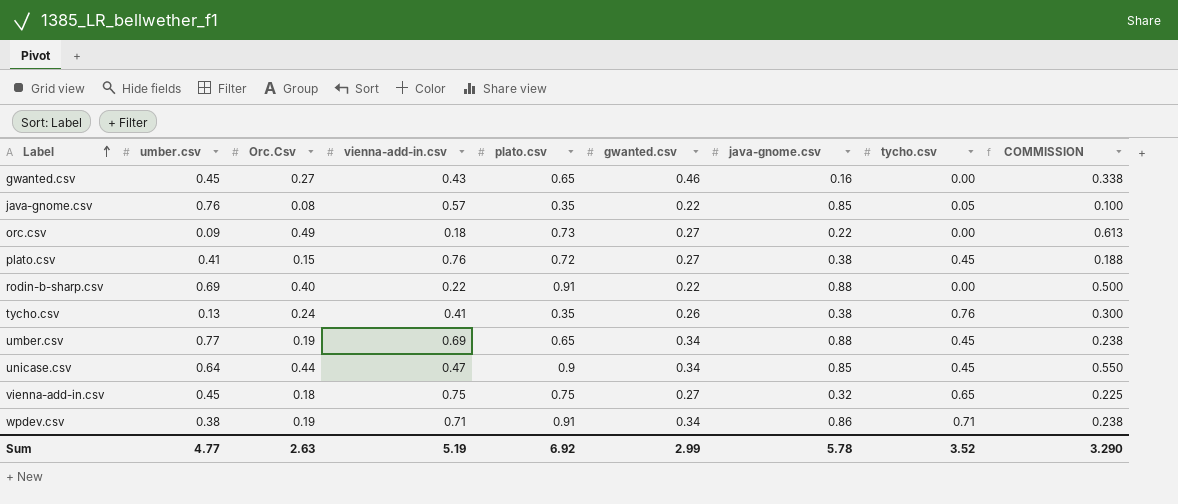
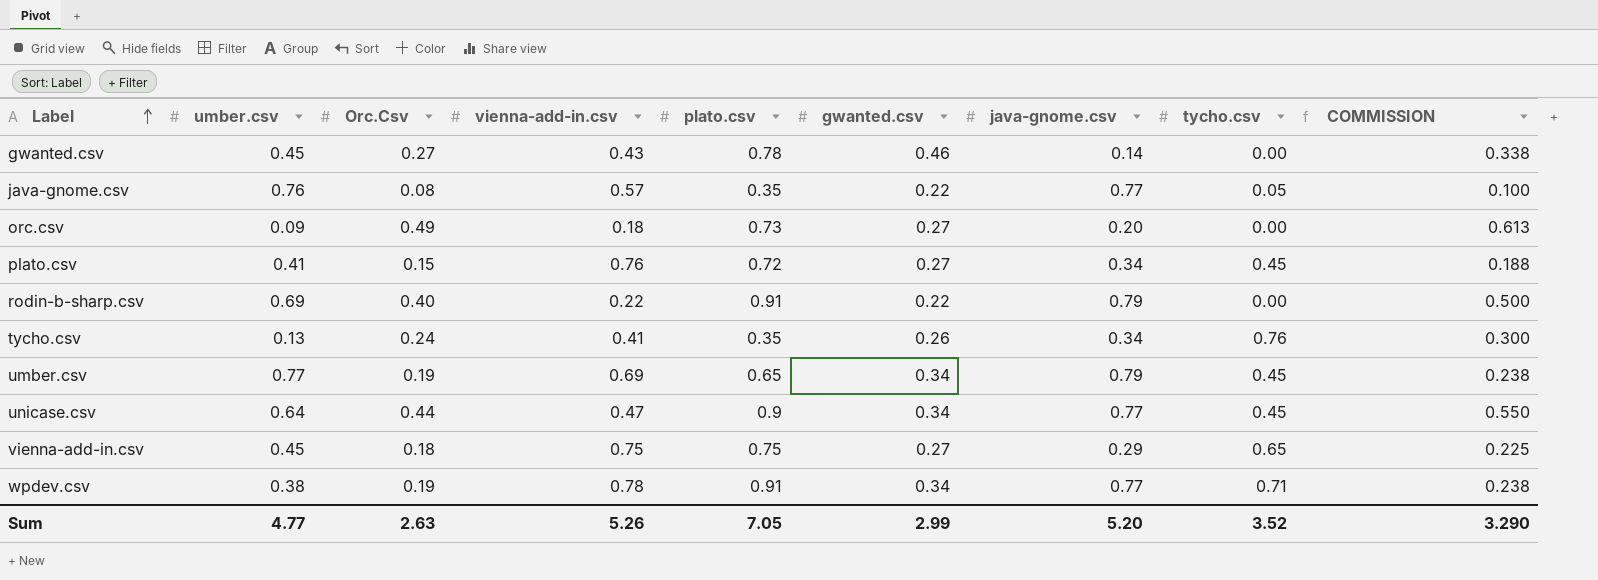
gwanted.csv | plato.csv: 0.65 -> 0.78
gwanted.csv | java-gnome.csv: 0.16 -> 0.14
java-gnome.csv | java-gnome.csv: 0.85 -> 0.77
orc.csv | java-gnome.csv: 0.22 -> 0.20
plato.csv | java-gnome.csv: 0.38 -> 0.34
rodin-b-sharp.csv | java-gnome.csv: 0.88 -> 0.79
tycho.csv | java-gnome.csv: 0.38 -> 0.34
umber.csv | java-gnome.csv: 0.88 -> 0.79
unicase.csv | java-gnome.csv: 0.85 -> 0.77
vienna-add-in.csv | java-gnome.csv: 0.32 -> 0.29
wpdev.csv | vienna-add-in.csv: 0.71 -> 0.78
wpdev.csv | java-gnome.csv: 0.86 -> 0.77
Sum | vienna-add-in.csv: 5.19 -> 5.26
Sum | plato.csv: 6.92 -> 7.05
Sum | java-gnome.csv: 5.78 -> 5.20

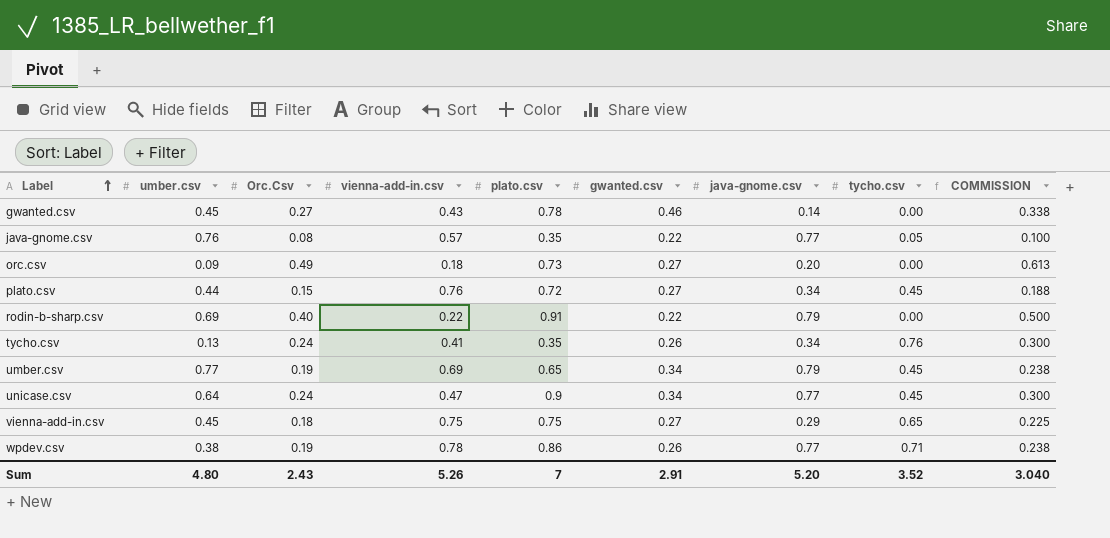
plato.csv | umber.csv: 0.41 -> 0.44
unicase.csv | Orc.Csv: 0.44 -> 0.24
unicase.csv | COMMISSION: 0.550 -> 0.300
wpdev.csv | plato.csv: 0.91 -> 0.86
wpdev.csv | gwanted.csv: 0.34 -> 0.26
Sum | umber.csv: 4.77 -> 4.80
Sum | Orc.Csv: 2.63 -> 2.43
Sum | plato.csv: 7.05 -> 7
Sum | gwanted.csv: 2.99 -> 2.91
Sum | COMMISSION: 3.290 -> 3.040

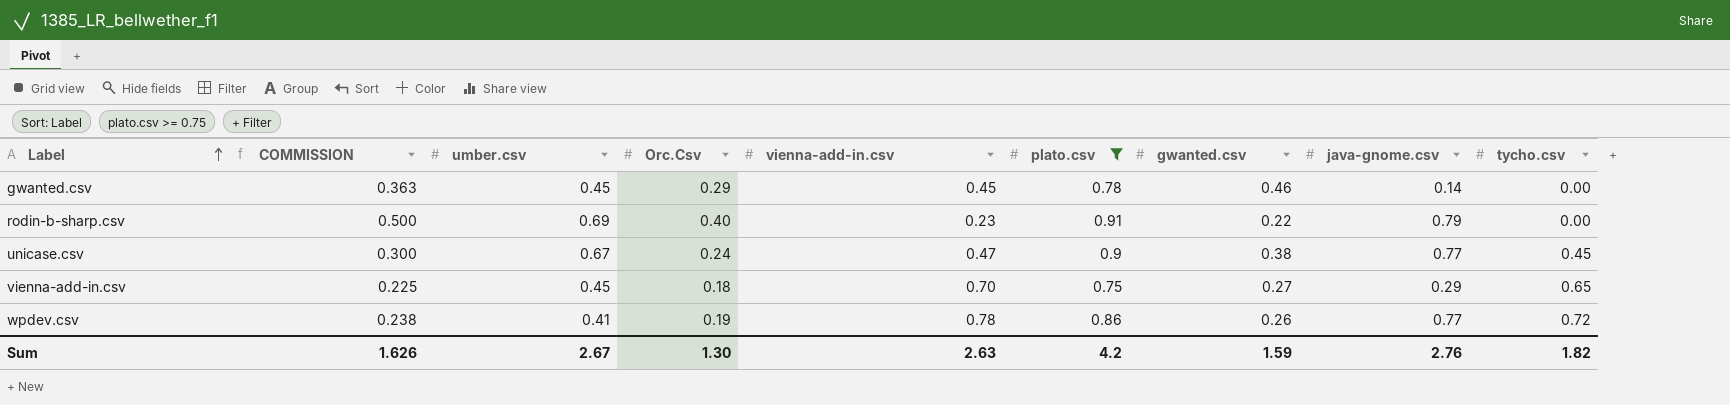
filter: none -> plato.csv >= 0.75
column COMMISSION | position: 9 -> 2
gwanted.csv | COMMISSION: 0.338 -> 0.363
gwanted.csv | Orc.Csv: 0.27 -> 0.29
gwanted.csv | vienna-add-in.csv: 0.43 -> 0.45
rodin-b-sharp.csv | vienna-add-in.csv: 0.22 -> 0.23
unicase.csv | umber.csv: 0.64 -> 0.67
unicase.csv | gwanted.csv: 0.34 -> 0.38
vienna-add-in.csv | vienna-add-in.csv: 0.75 -> 0.70
wpdev.csv | umber.csv: 0.38 -> 0.41
wpdev.csv | tycho.csv: 0.71 -> 0.72
Sum | COMMISSION: 3.040 -> 1.626
Sum | umber.csv: 4.80 -> 2.67
Sum | Orc.Csv: 2.43 -> 1.30
Sum | vienna-add-in.csv: 5.26 -> 2.63
Sum | plato.csv: 7 -> 4.2
Sum | gwanted.csv: 2.91 -> 1.59
Sum | java-gnome.csv: 5.20 -> 2.76
Sum | tycho.csv: 3.52 -> 1.82

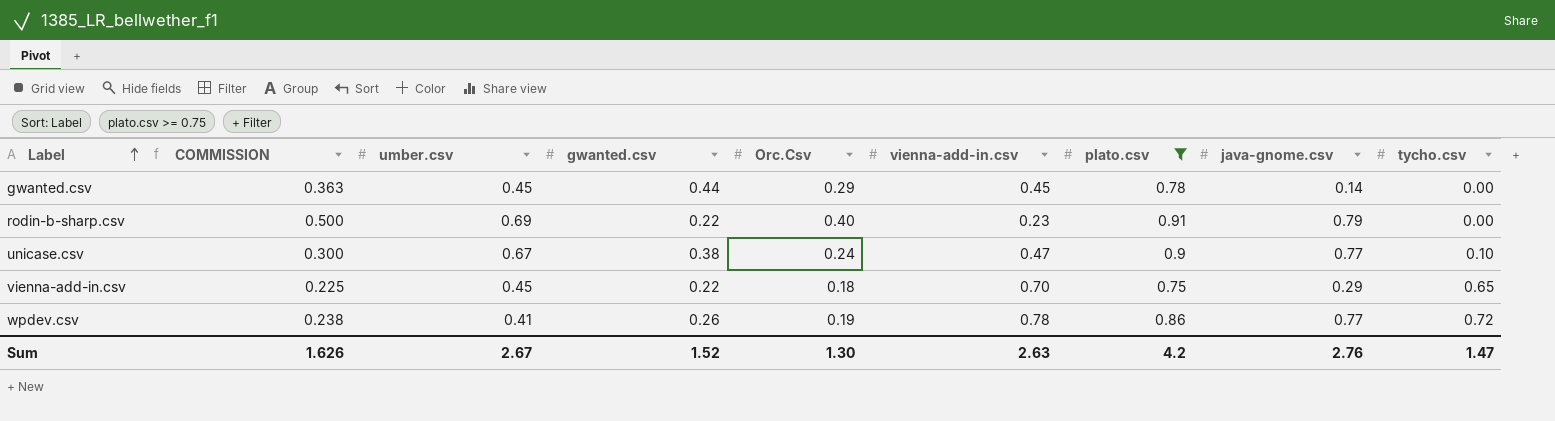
column gwanted.csv | position: 7 -> 4
gwanted.csv | gwanted.csv: 0.46 -> 0.44
unicase.csv | tycho.csv: 0.45 -> 0.10
vienna-add-in.csv | gwanted.csv: 0.27 -> 0.22
Sum | gwanted.csv: 1.59 -> 1.52
Sum | tycho.csv: 1.82 -> 1.47

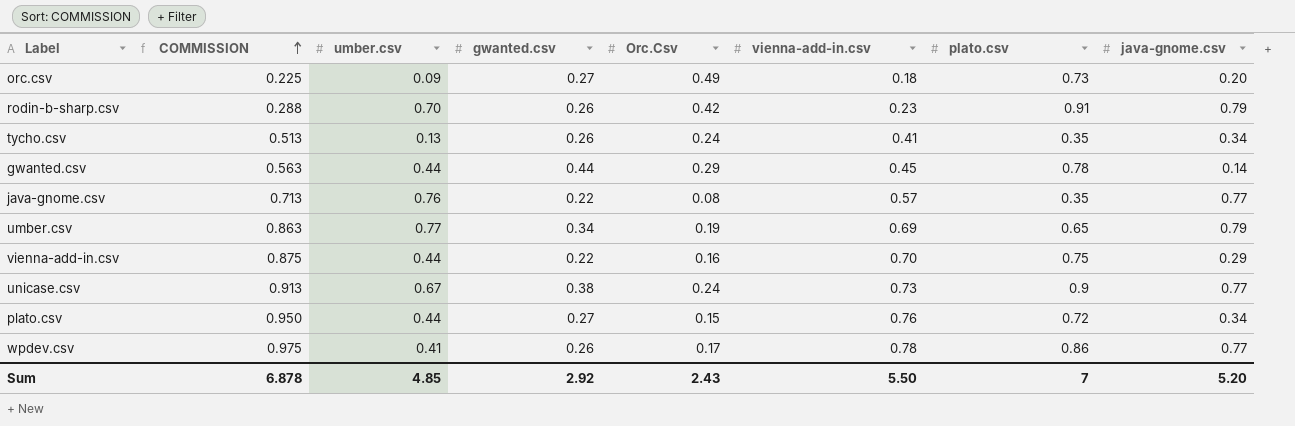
filter: plato.csv >= 0.75 -> none
row order: Label ascending -> COMMISSION ascending
column tycho.csv | position: 9 -> none
column COMMISSION | formula: [Orc.Csv] * 1.25 -> [vienna-add-in.csv] * 1.25
rodin-b-sharp.csv | umber.csv: 0.69 -> 0.70
rodin-b-sharp.csv | gwanted.csv: 0.22 -> 0.26
rodin-b-sharp.csv | Orc.Csv: 0.40 -> 0.42
gwanted.csv | umber.csv: 0.45 -> 0.44
vienna-add-in.csv | umber.csv: 0.45 -> 0.44
vienna-add-in.csv | Orc.Csv: 0.18 -> 0.16
unicase.csv | vienna-add-in.csv: 0.47 -> 0.73
wpdev.csv | Orc.Csv: 0.19 -> 0.17
Sum | COMMISSION: 1.626 -> 6.878
Sum | umber.csv: 2.67 -> 4.85
Sum | gwanted.csv: 1.52 -> 2.92
Sum | Orc.Csv: 1.30 -> 2.43
Sum | vienna-add-in.csv: 2.63 -> 5.50
Sum | plato.csv: 4.2 -> 7
Sum | java-gnome.csv: 2.76 -> 5.20

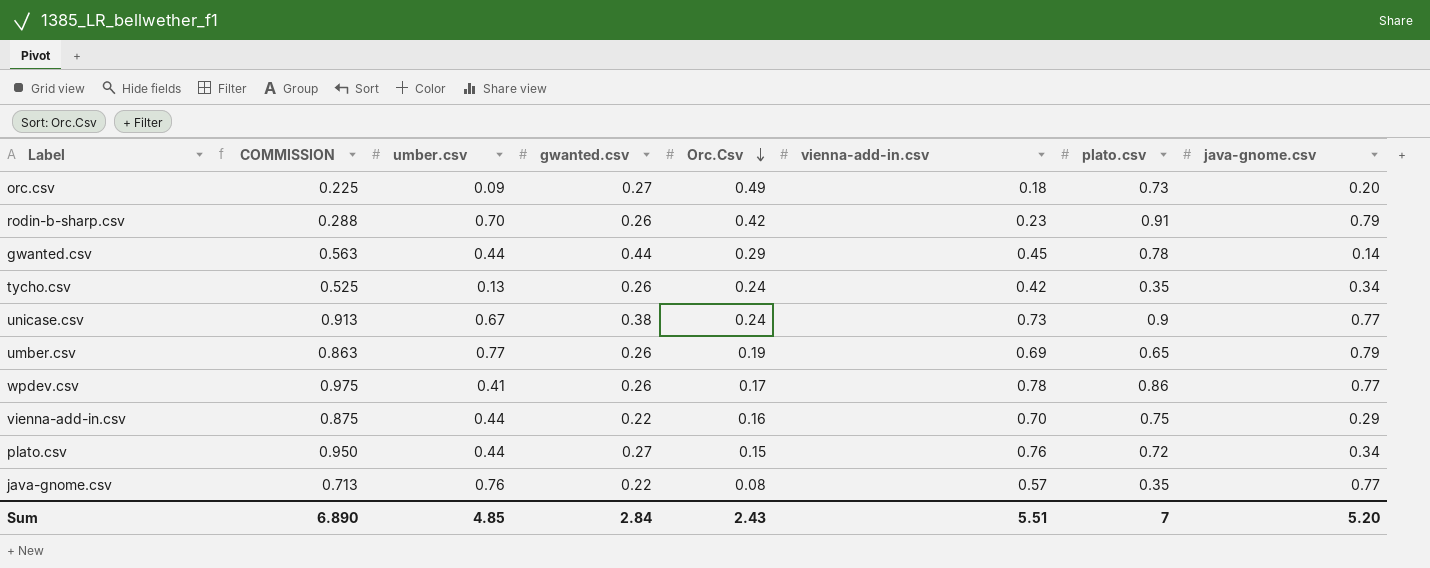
row order: COMMISSION ascending -> Orc.Csv descending
tycho.csv | COMMISSION: 0.513 -> 0.525
tycho.csv | vienna-add-in.csv: 0.41 -> 0.42
umber.csv | gwanted.csv: 0.34 -> 0.26
Sum | COMMISSION: 6.878 -> 6.890
Sum | gwanted.csv: 2.92 -> 2.84
Sum | vienna-add-in.csv: 5.50 -> 5.51

